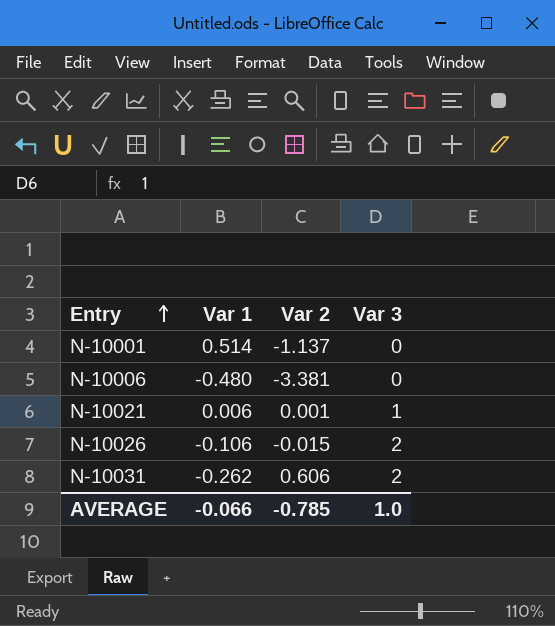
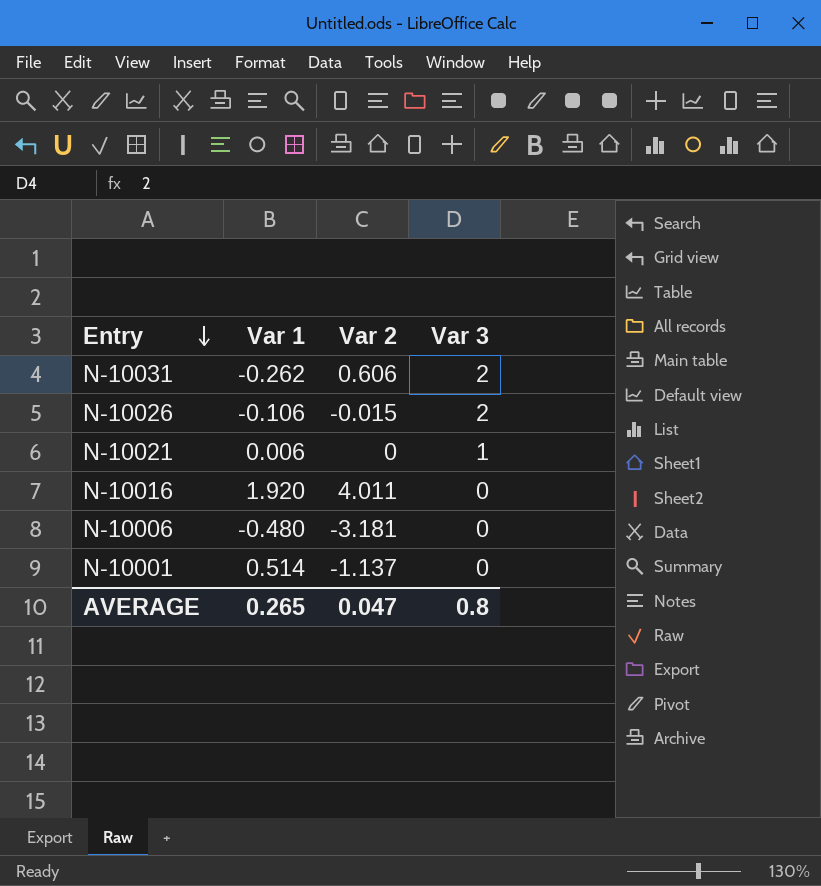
row order: Entry ascending -> Entry descending
N-10021 | Var 2: 0.001 -> 0
row N-10016: none -> 1.920 | 4.011 | 0
N-10006 | Var 2: -3.381 -> -3.181
AVERAGE | Var 1: -0.066 -> 0.265
AVERAGE | Var 2: -0.785 -> 0.047
AVERAGE | Var 3: 1.0 -> 0.8

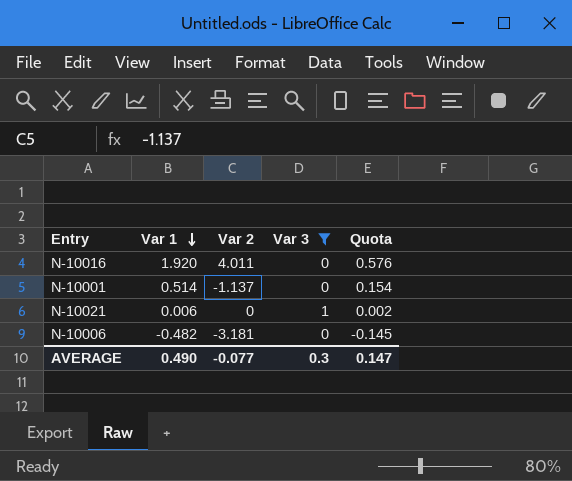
filter: none -> Var 3 != 2
row order: Entry descending -> Var 1 descending
column Quota | formula: none -> [Var 1] * 0.3
N-10006 | Var 1: -0.480 -> -0.482
AVERAGE | Var 1: 0.265 -> 0.490
AVERAGE | Var 2: 0.047 -> -0.077
AVERAGE | Var 3: 0.8 -> 0.3

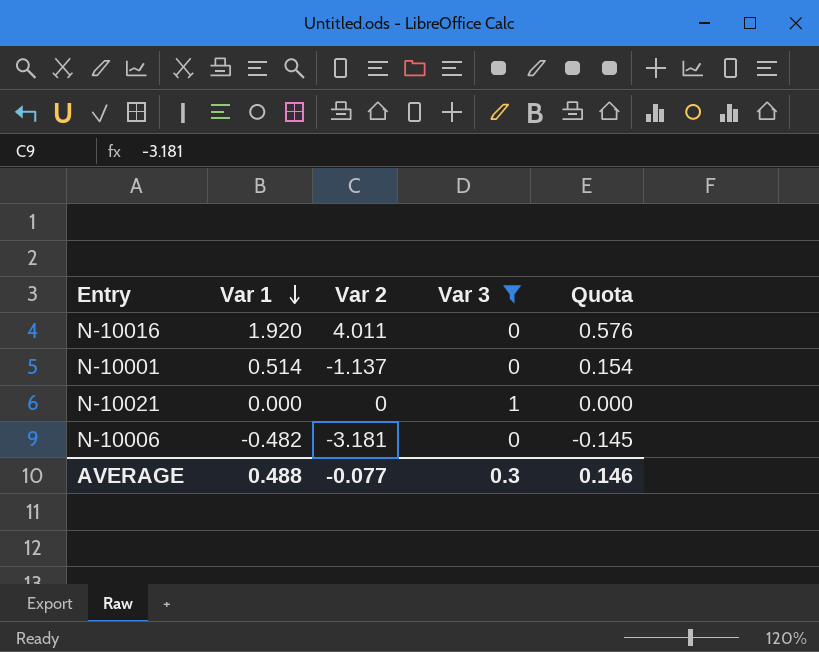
N-10021 | Var 1: 0.006 -> 0.000
N-10021 | Quota: 0.002 -> 0.000
AVERAGE | Var 1: 0.490 -> 0.488
AVERAGE | Quota: 0.147 -> 0.146

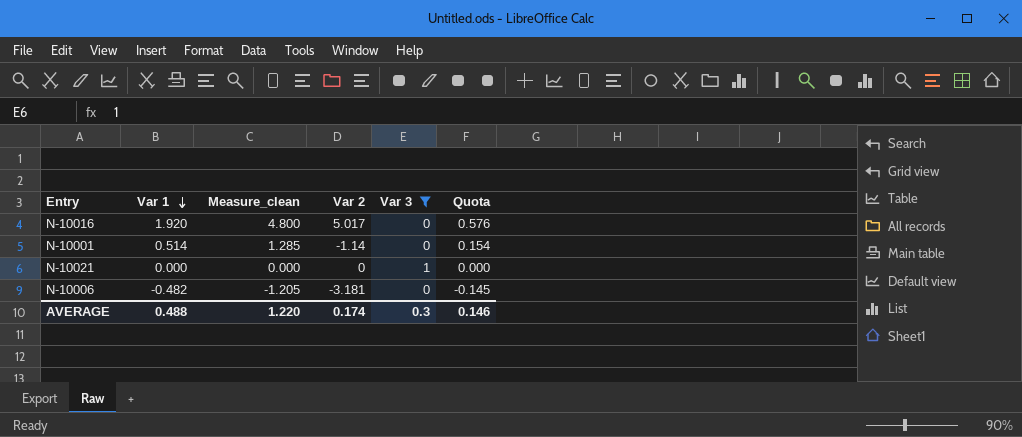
column Measure_clean | formula: none -> [Var 1] * 2.5
N-10016 | Var 2: 4.011 -> 5.017
N-10001 | Var 2: -1.137 -> -1.14
AVERAGE | Var 2: -0.077 -> 0.174

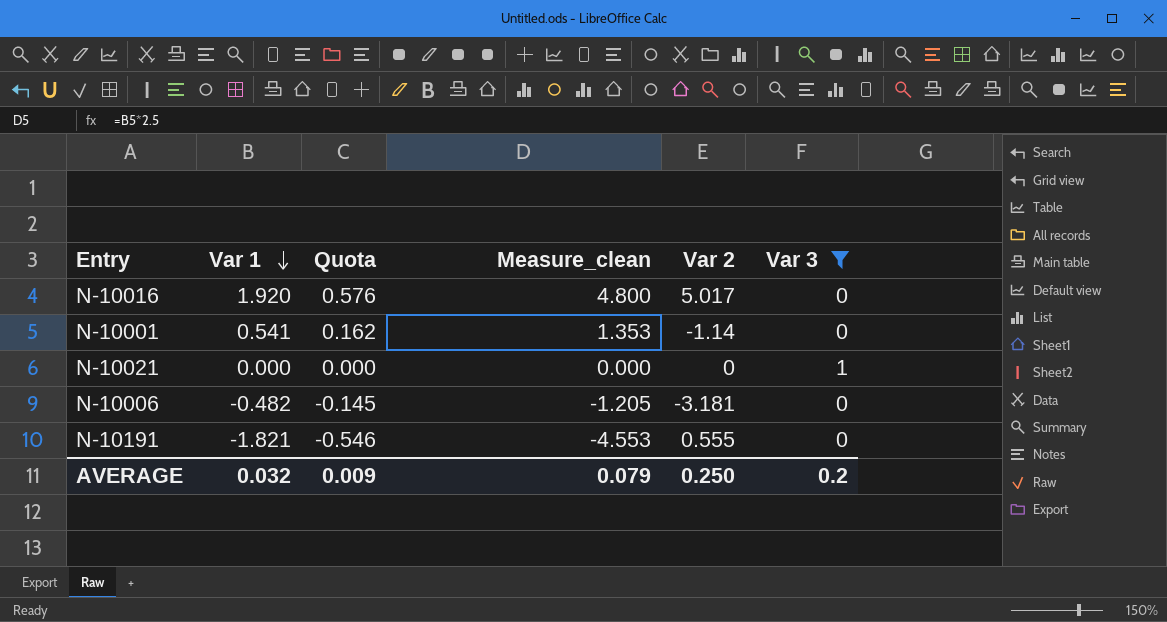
column Quota | position: 6 -> 3
N-10001 | Var 1: 0.514 -> 0.541
N-10001 | Quota: 0.154 -> 0.162
N-10001 | Measure_clean: 1.285 -> 1.353
row N-10191: none -> -1.821 | -0.546 | -4.553 | 0.555 | 0
AVERAGE | Var 1: 0.488 -> 0.032
AVERAGE | Quota: 0.146 -> 0.009
AVERAGE | Measure_clean: 1.220 -> 0.079
AVERAGE | Var 2: 0.174 -> 0.250
AVERAGE | Var 3: 0.3 -> 0.2

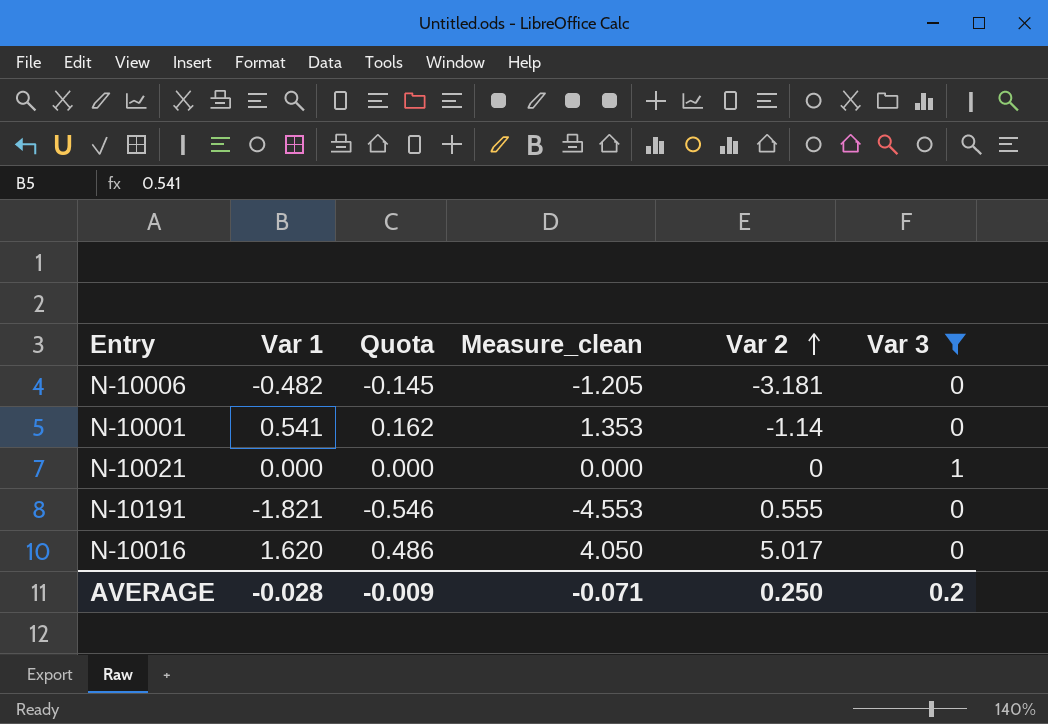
row order: Var 1 descending -> Var 2 ascending
N-10016 | Var 1: 1.920 -> 1.620
N-10016 | Quota: 0.576 -> 0.486
N-10016 | Measure_clean: 4.800 -> 4.050
AVERAGE | Var 1: 0.032 -> -0.028
AVERAGE | Quota: 0.009 -> -0.009
AVERAGE | Measure_clean: 0.079 -> -0.071

